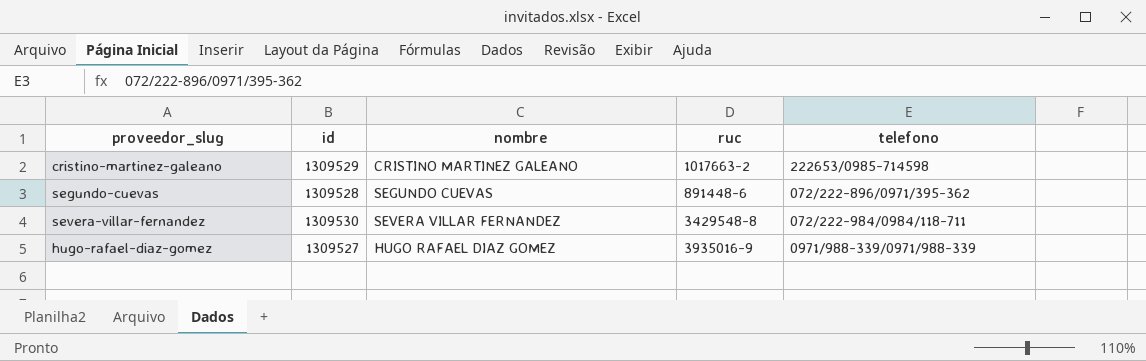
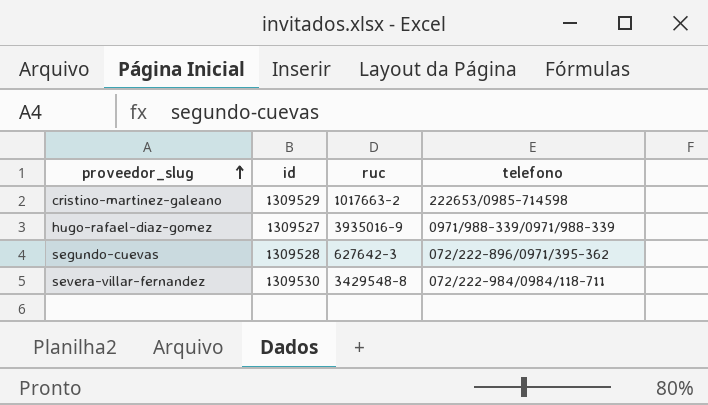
row order: none -> proveedor_slug ascending
column nombre | position: 3 -> none
segundo-cuevas | ruc: 891448-6 -> 627642-3

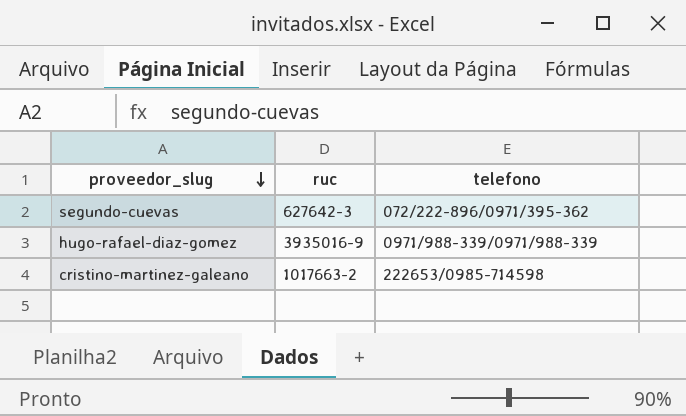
row order: proveedor_slug ascending -> proveedor_slug descending
column id | position: 2 -> none
row severa-villar-fernandez: 1309530 | 3429548-8 | 072/222-984/0984/118-711 -> none

